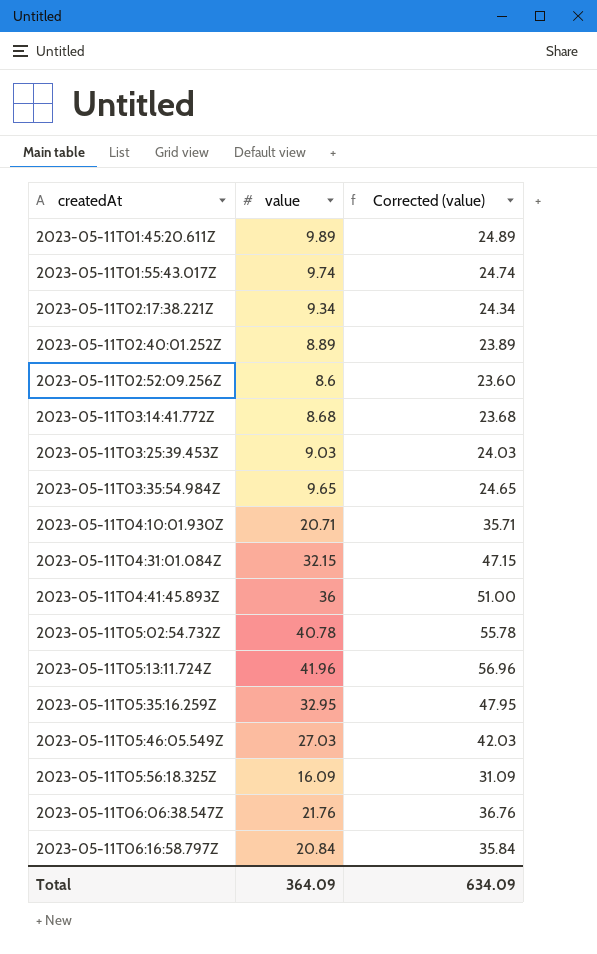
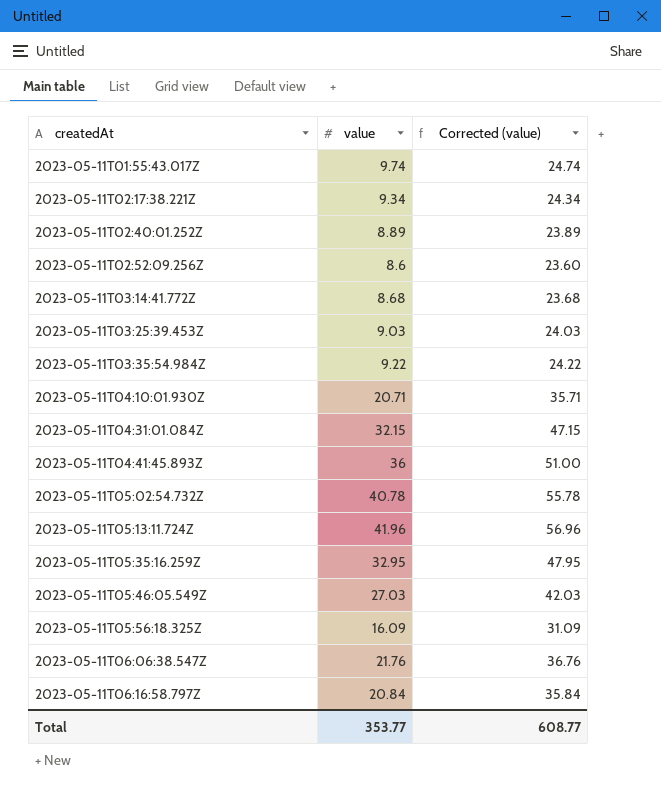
row 2023-05-11T01:45:20.611Z: 9.89 | 24.89 -> none
2023-05-11T03:35:54.984Z | value: 9.65 -> 9.22
2023-05-11T03:35:54.984Z | Corrected (value): 24.65 -> 24.22
Total | value: 364.09 -> 353.77
Total | Corrected (value): 634.09 -> 608.77

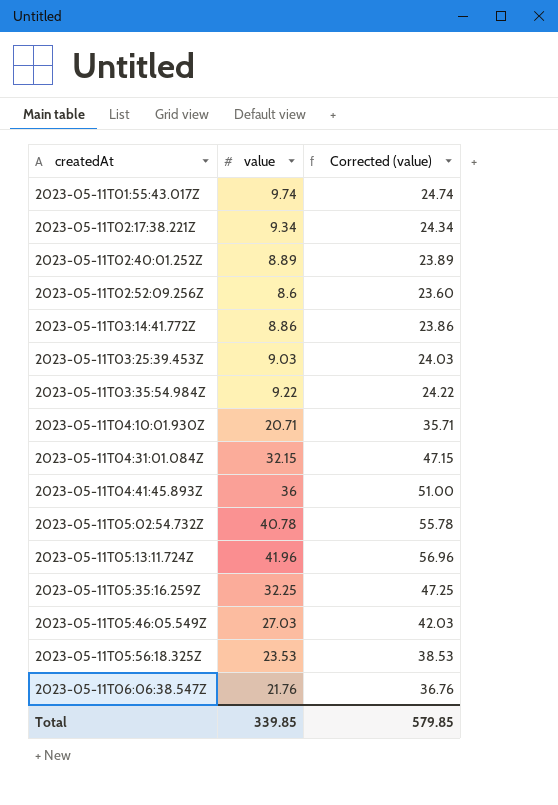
row 2023-05-11T06:16:58.797Z: 20.84 | 35.84 -> none
2023-05-11T03:14:41.772Z | value: 8.68 -> 8.86
2023-05-11T03:14:41.772Z | Corrected (value): 23.68 -> 23.86
2023-05-11T05:35:16.259Z | value: 32.95 -> 32.25
2023-05-11T05:35:16.259Z | Corrected (value): 47.95 -> 47.25
2023-05-11T05:56:18.325Z | value: 16.09 -> 23.53
2023-05-11T05:56:18.325Z | Corrected (value): 31.09 -> 38.53
Total | value: 353.77 -> 339.85
Total | Corrected (value): 608.77 -> 579.85

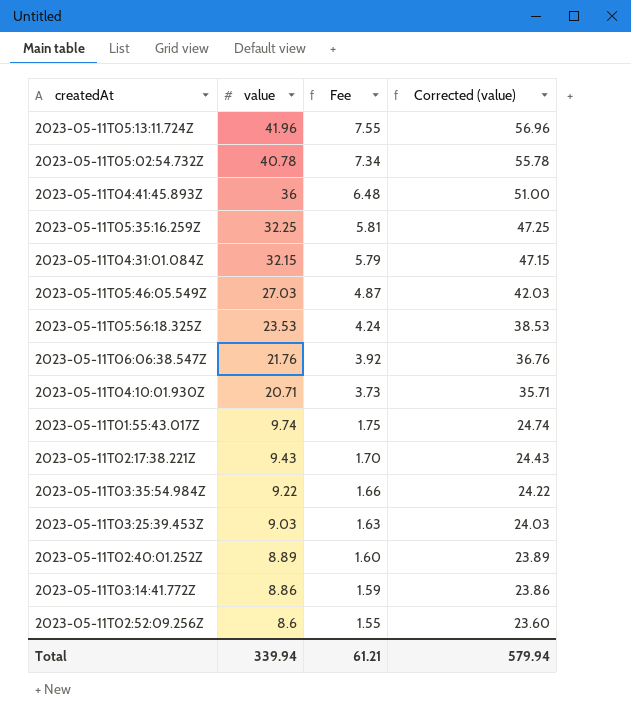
row order: createdAt ascending -> value descending
column Fee | formula: none -> [value] * 0.18
2023-05-11T02:17:38.221Z | value: 9.34 -> 9.43
2023-05-11T02:17:38.221Z | Corrected (value): 24.34 -> 24.43
Total | value: 339.85 -> 339.94
Total | Corrected (value): 579.85 -> 579.94

